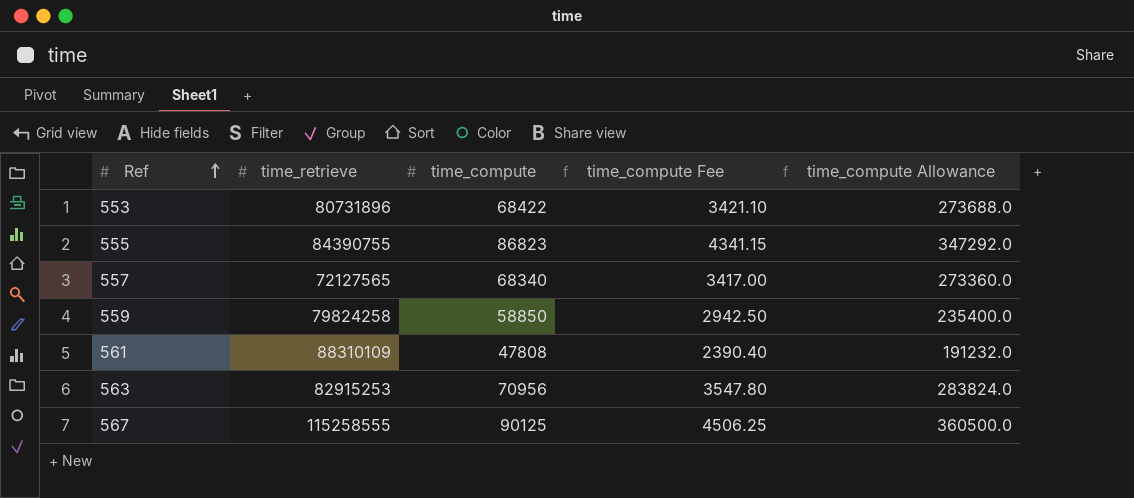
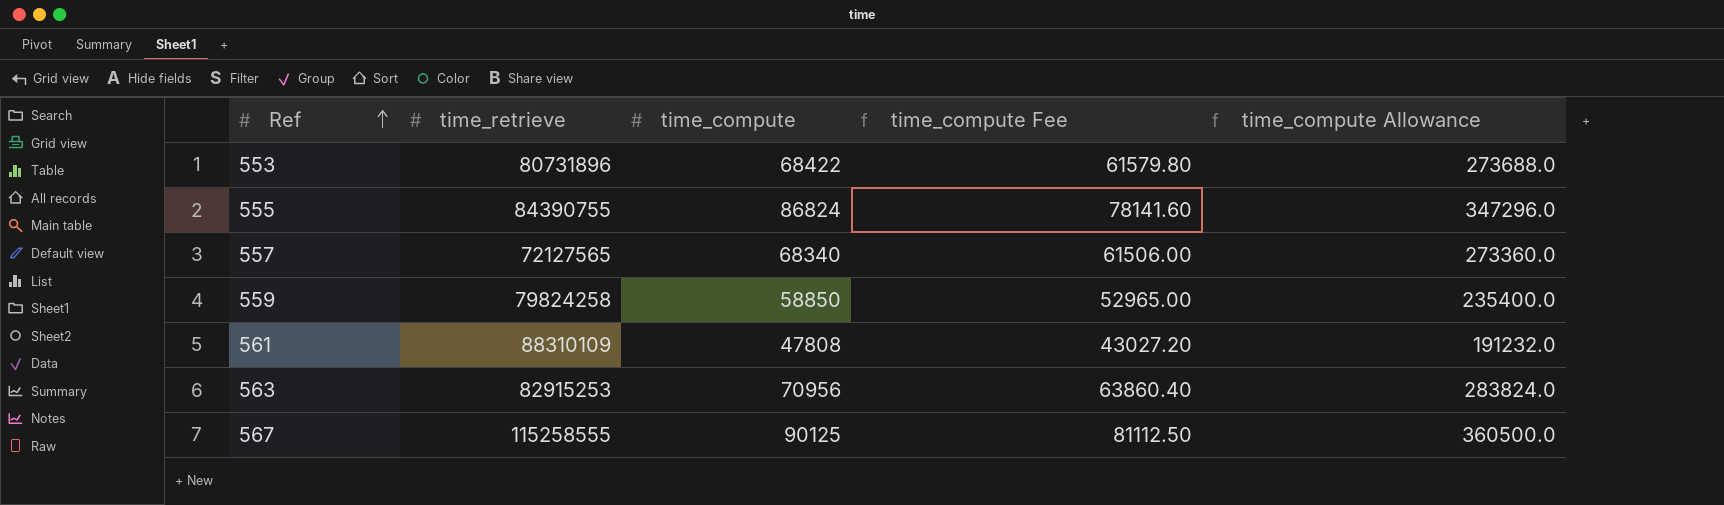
column time_compute Fee | formula: [time_compute] * 0.05 -> [time_compute] * 0.9
555 | time_compute: 86823 -> 86824
555 | time_compute Allowance: 347292.0 -> 347296.0

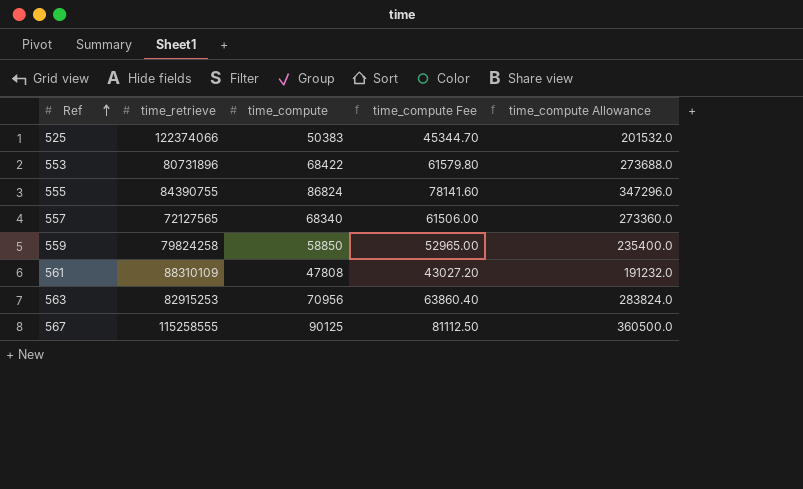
row 525: none -> 122374066 | 50383 | 45344.70 | 201532.0

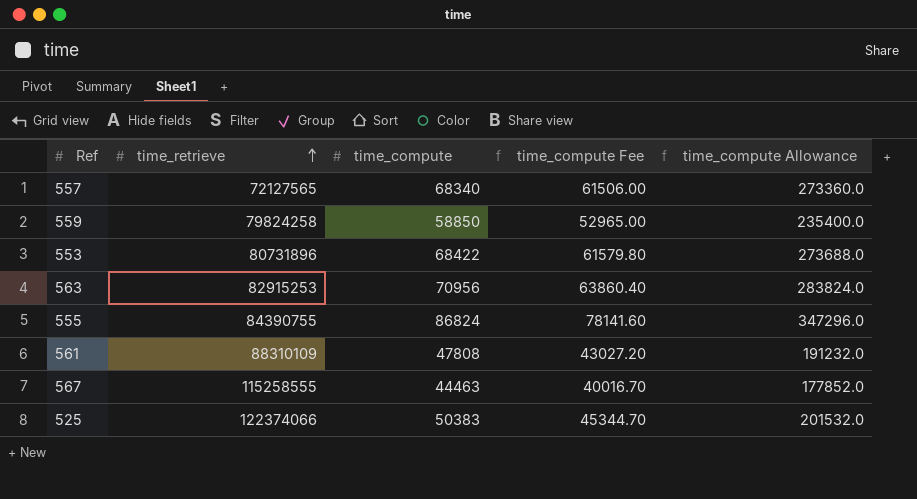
row order: Ref ascending -> time_retrieve ascending
567 | time_compute: 90125 -> 44463
567 | time_compute Fee: 81112.50 -> 40016.70
567 | time_compute Allowance: 360500.0 -> 177852.0

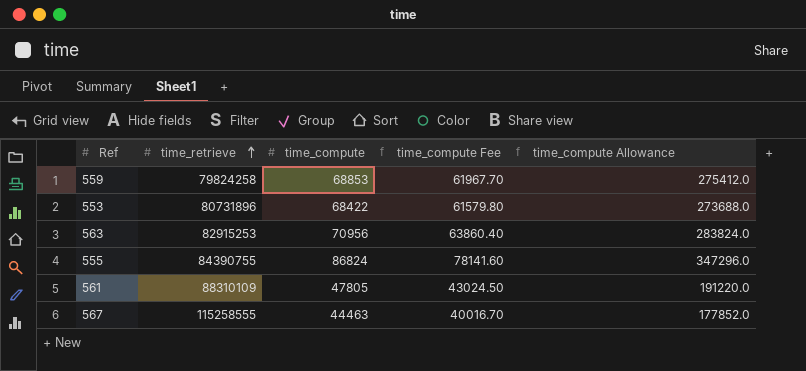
row 557: 72127565 | 68340 | 61506.00 | 273360.0 -> none
row 525: 122374066 | 50383 | 45344.70 | 201532.0 -> none
559 | time_compute: 58850 -> 68853
559 | time_compute Fee: 52965.00 -> 61967.70
559 | time_compute Allowance: 235400.0 -> 275412.0
561 | time_compute: 47808 -> 47805
561 | time_compute Fee: 43027.20 -> 43024.50
561 | time_compute Allowance: 191232.0 -> 191220.0

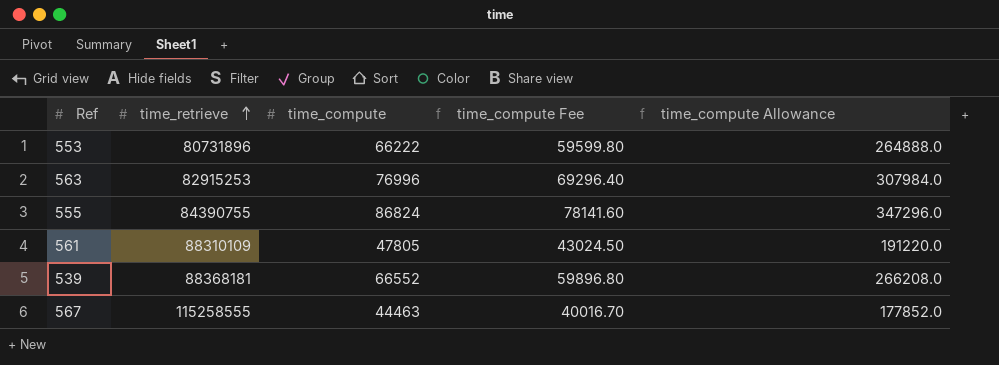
row 559: 79824258 | 68853 | 61967.70 | 275412.0 -> none
553 | time_compute: 68422 -> 66222
553 | time_compute Fee: 61579.80 -> 59599.80
553 | time_compute Allowance: 273688.0 -> 264888.0
563 | time_compute: 70956 -> 76996
563 | time_compute Fee: 63860.40 -> 69296.40
563 | time_compute Allowance: 283824.0 -> 307984.0
row 539: none -> 88368181 | 66552 | 59896.80 | 266208.0

